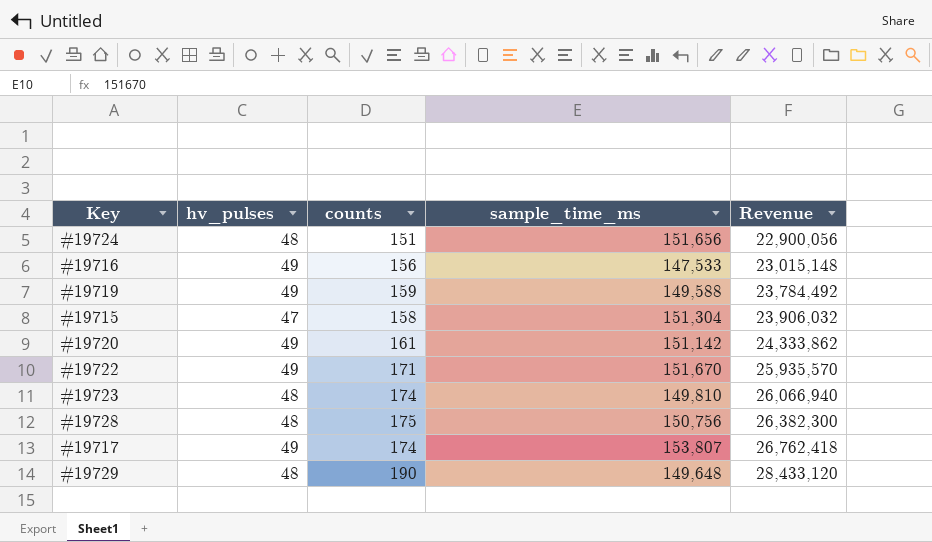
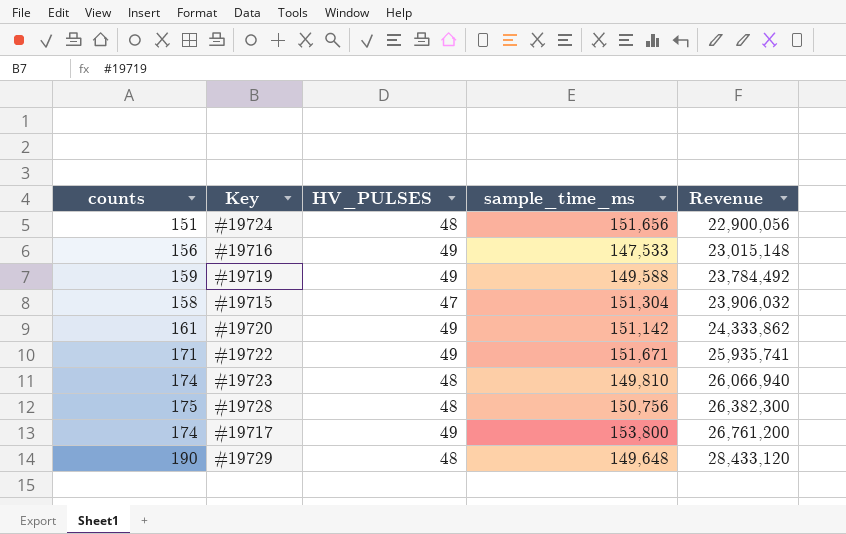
column counts | position: 3 -> 1
column name: hv_pulses -> HV_PULSES
#19722 | sample_time_ms: 151,670 -> 151,671
#19722 | Revenue: 25,935,570 -> 25,935,741
#19717 | sample_time_ms: 153,807 -> 153,800
#19717 | Revenue: 26,762,418 -> 26,761,200

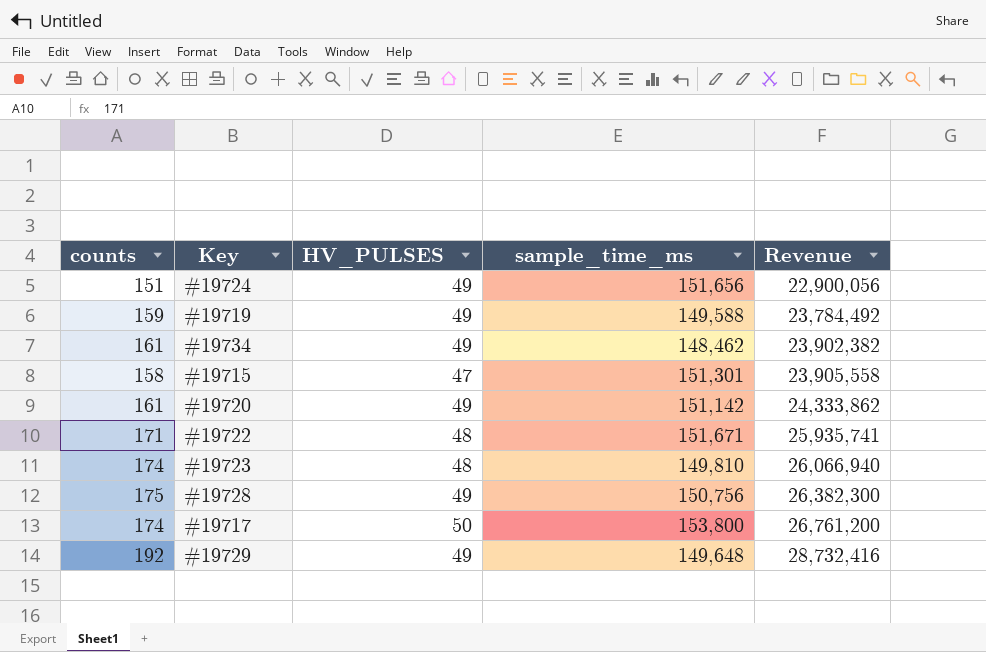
row #19716: 156 | 49 | 147,533 | 23,015,148 -> none
#19724 | HV_PULSES: 48 -> 49
row #19734: none -> 161 | 49 | 148,462 | 23,902,382
#19715 | sample_time_ms: 151,304 -> 151,301
#19715 | Revenue: 23,906,032 -> 23,905,558
#19722 | HV_PULSES: 49 -> 48
#19728 | HV_PULSES: 48 -> 49
#19717 | HV_PULSES: 49 -> 50
#19729 | counts: 190 -> 192
#19729 | HV_PULSES: 48 -> 49
#19729 | Revenue: 28,433,120 -> 28,732,416

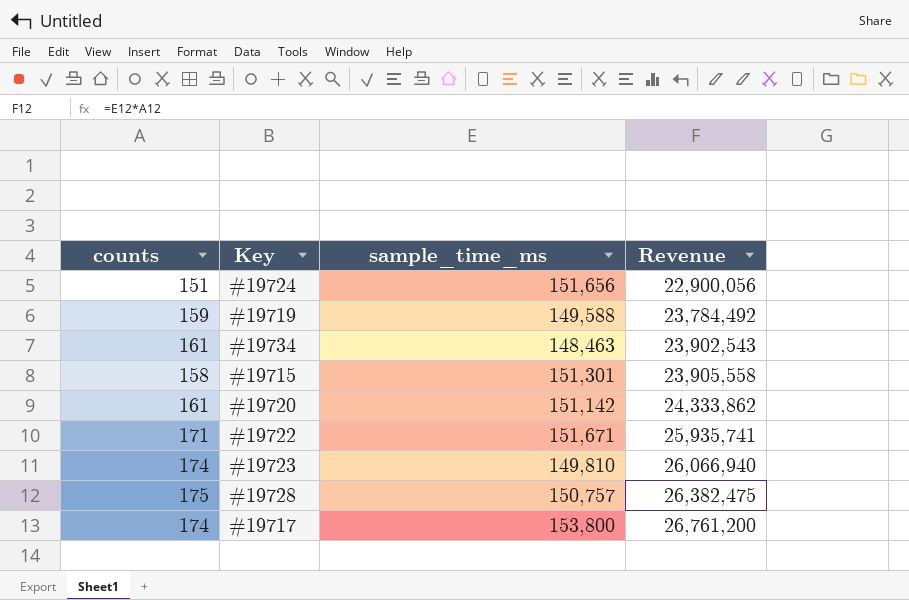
column HV_PULSES | position: 3 -> none
row #19729: 192 | 49 | 149,648 | 28,732,416 -> none
#19734 | sample_time_ms: 148,462 -> 148,463
#19734 | Revenue: 23,902,382 -> 23,902,543
#19728 | sample_time_ms: 150,756 -> 150,757
#19728 | Revenue: 26,382,300 -> 26,382,475

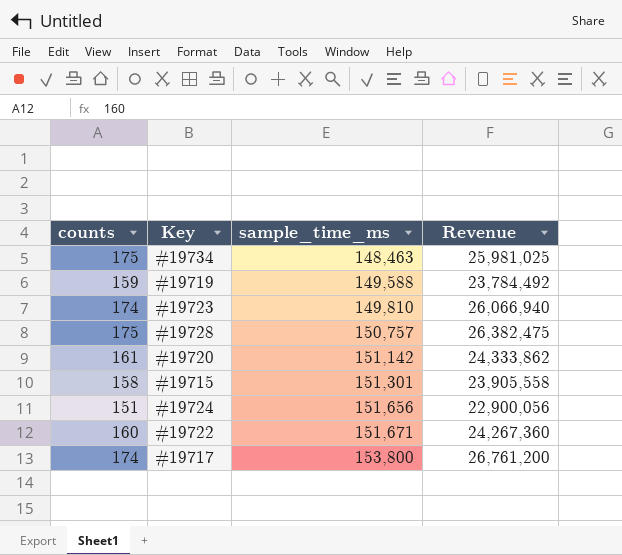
row order: Revenue ascending -> sample_time_ms ascending
#19734 | counts: 161 -> 175
#19734 | Revenue: 23,902,543 -> 25,981,025
#19722 | counts: 171 -> 160
#19722 | Revenue: 25,935,741 -> 24,267,360

